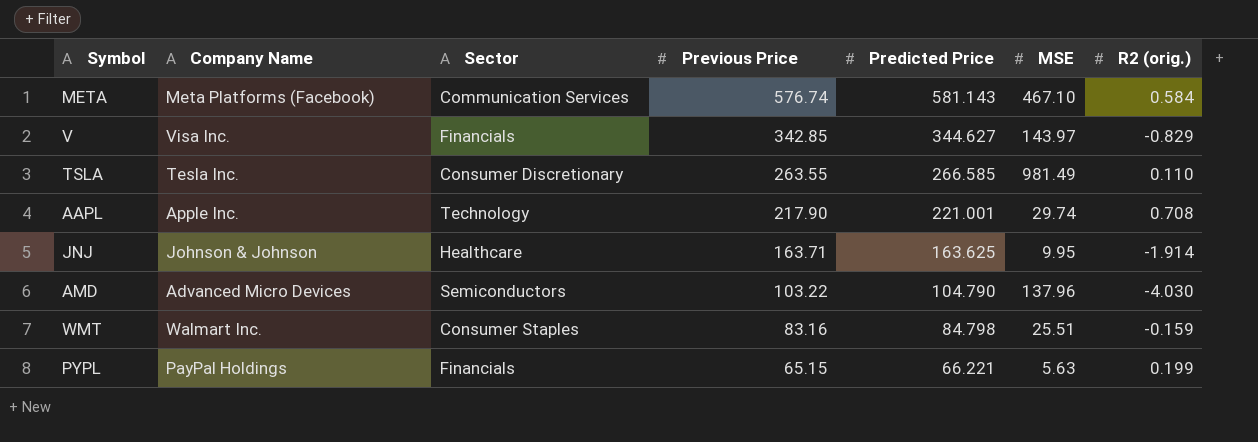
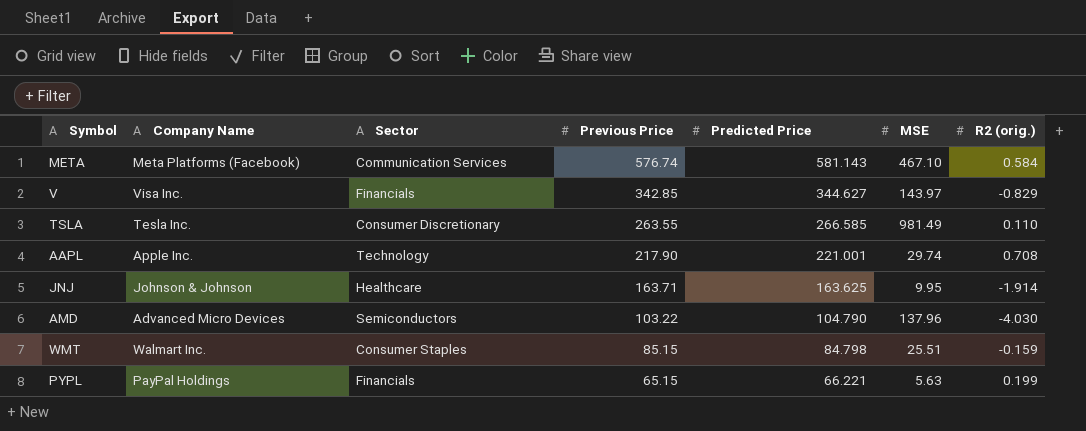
WMT | Previous Price: 83.16 -> 85.15

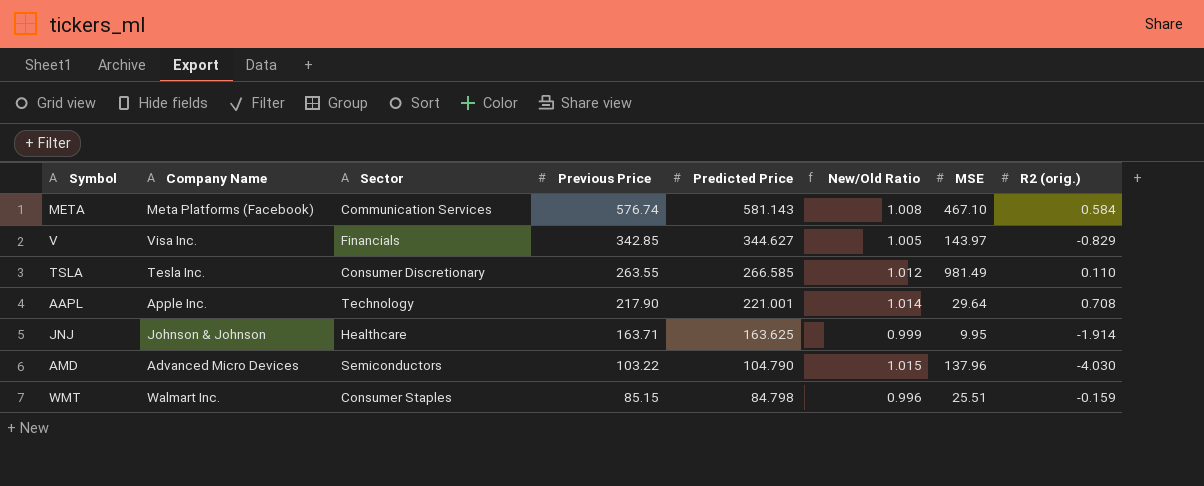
column New/Old Ratio | formula: none -> [Predicted Price] / [Previous Price]
row PYPL: PayPal Holdings | Financials | 65.15 | 66.221 | 5.63 | 0.199 -> none
AAPL | MSE: 29.74 -> 29.64

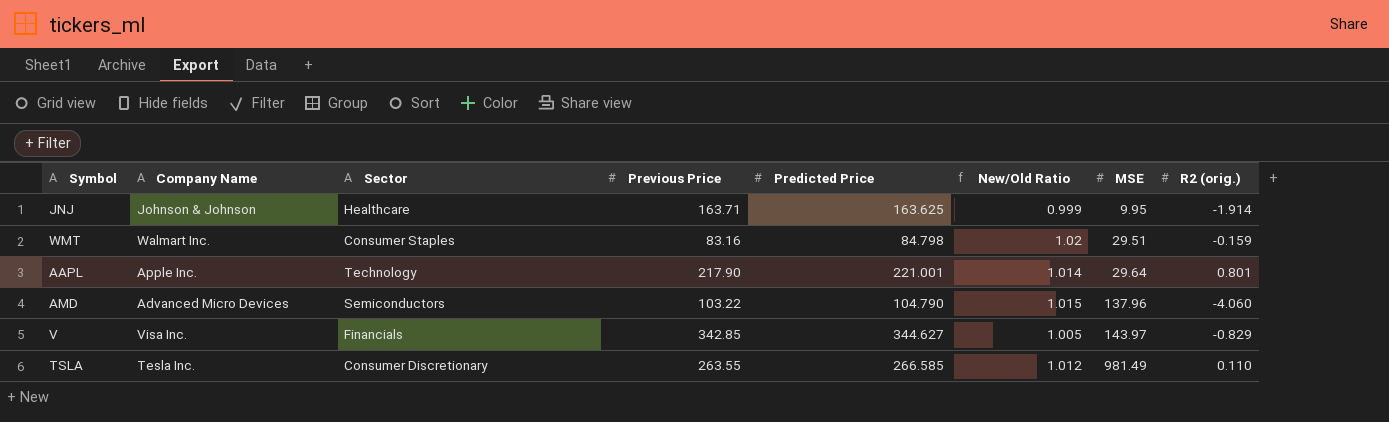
row order: Previous Price descending -> MSE ascending
row META: Meta Platforms (Facebook) | Communication Services | 576.74 | 581.143 | 1.008 | 467.10 | 0.584 -> none
WMT | Previous Price: 85.15 -> 83.16
WMT | New/Old Ratio: 0.996 -> 1.02
WMT | MSE: 25.51 -> 29.51
AAPL | R2 (orig.): 0.708 -> 0.801
AMD | R2 (orig.): -4.030 -> -4.060

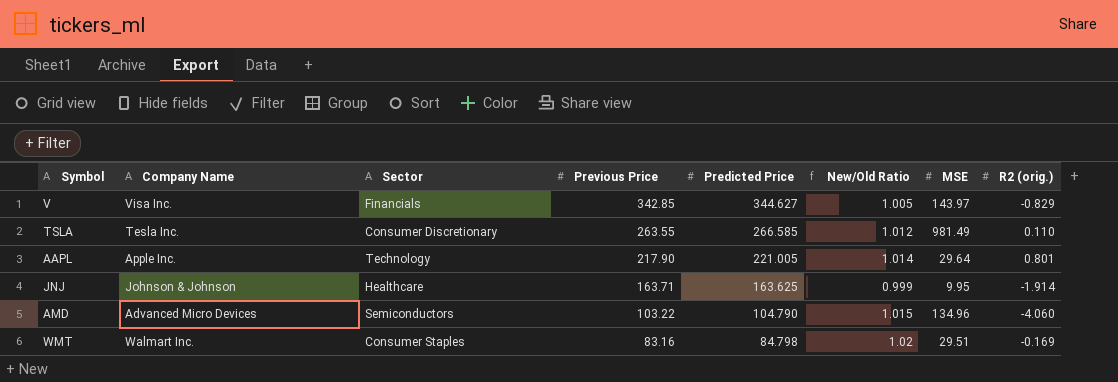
row order: MSE ascending -> Previous Price descending
AAPL | Predicted Price: 221.001 -> 221.005
AMD | MSE: 137.96 -> 134.96
WMT | R2 (orig.): -0.159 -> -0.169

